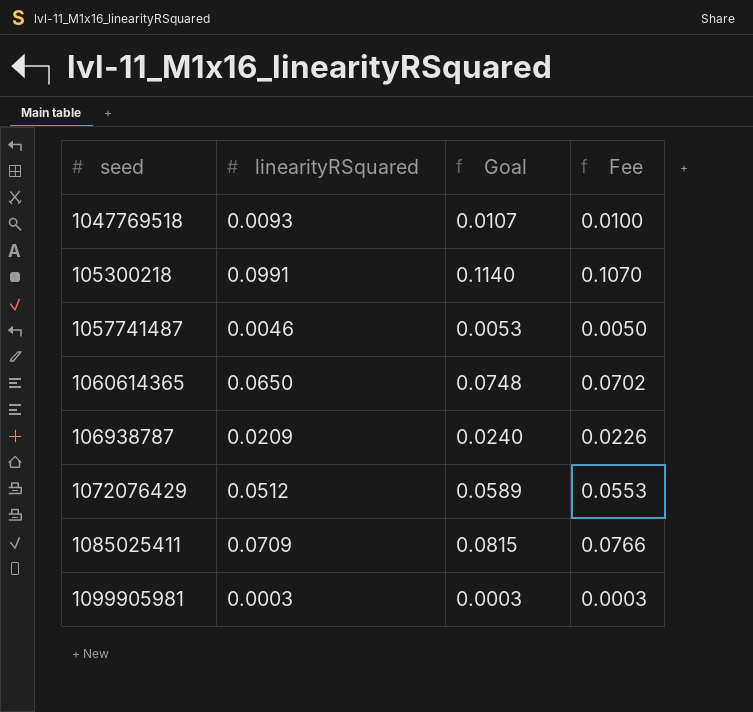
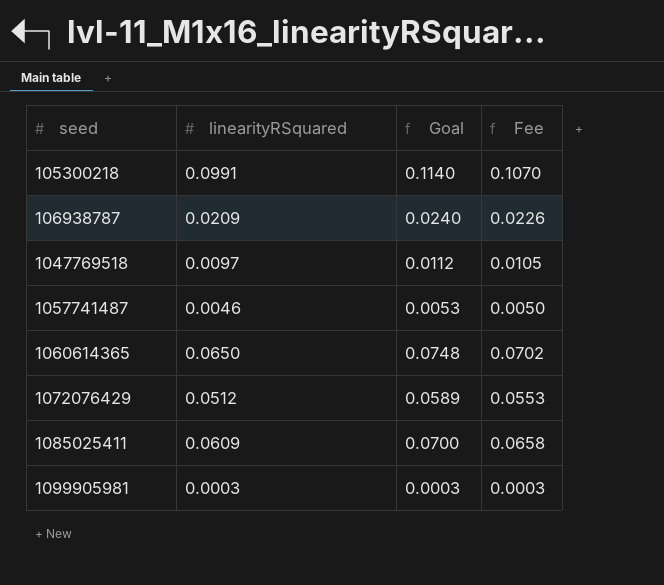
row order: none -> seed ascending
1047769518 | linearityRSquared: 0.0093 -> 0.0097
1047769518 | Goal: 0.0107 -> 0.0112
1047769518 | Fee: 0.0100 -> 0.0105
1085025411 | linearityRSquared: 0.0709 -> 0.0609
1085025411 | Goal: 0.0815 -> 0.0700
1085025411 | Fee: 0.0766 -> 0.0658

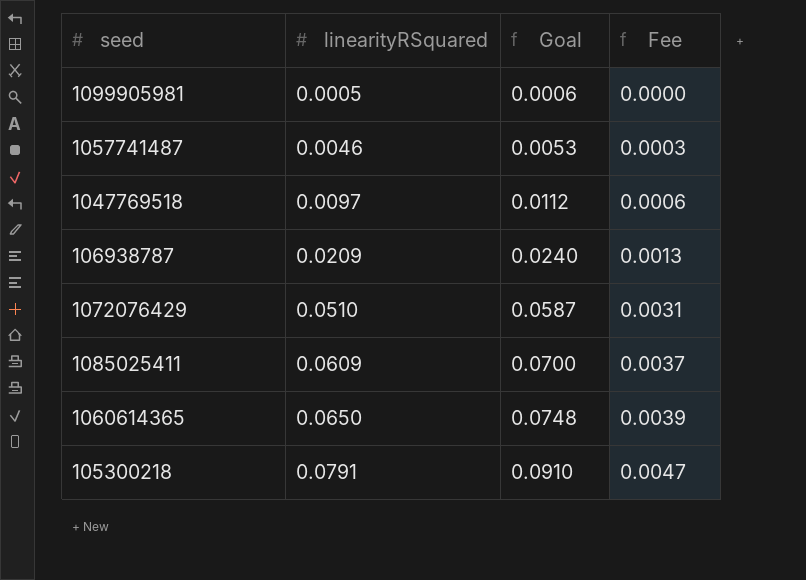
row order: seed ascending -> linearityRSquared ascending
column Fee | formula: [linearityRSquared] * 1.08 -> [linearityRSquared] * 0.06
1099905981 | linearityRSquared: 0.0003 -> 0.0005
1099905981 | Goal: 0.0003 -> 0.0006
1072076429 | linearityRSquared: 0.0512 -> 0.0510
1072076429 | Goal: 0.0589 -> 0.0587
105300218 | linearityRSquared: 0.0991 -> 0.0791
105300218 | Goal: 0.1140 -> 0.0910

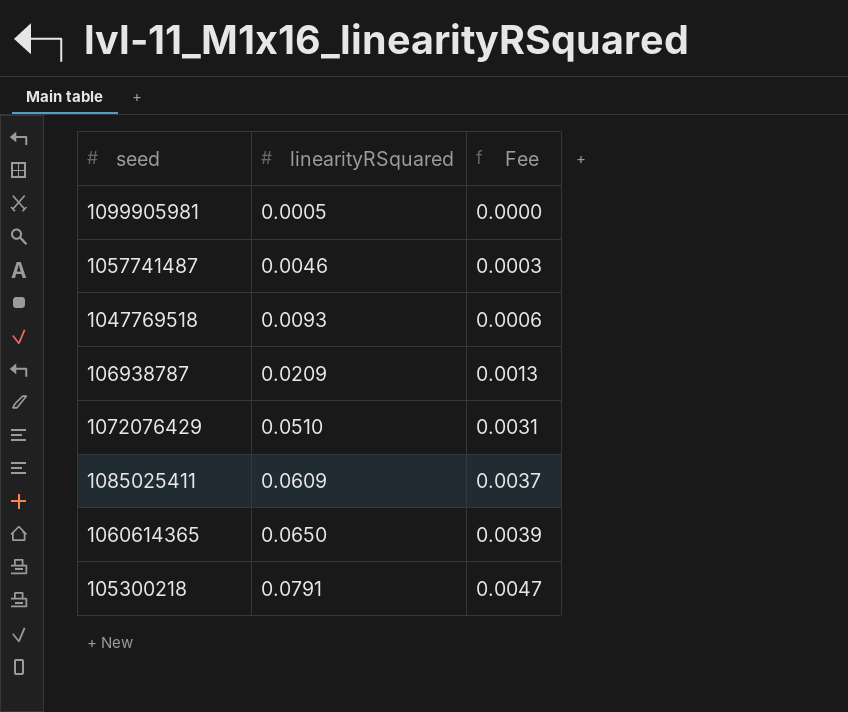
column Goal | formula: [linearityRSquared] * 1.15 -> none
1047769518 | linearityRSquared: 0.0097 -> 0.0093

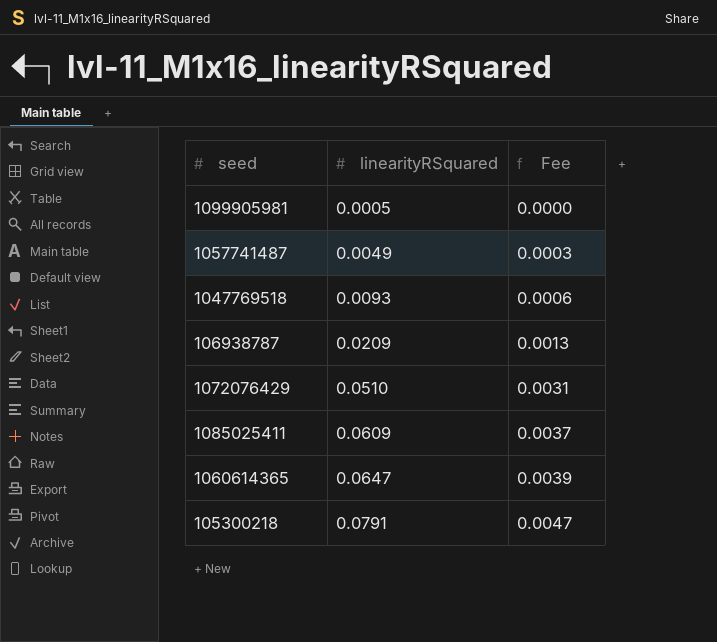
1057741487 | linearityRSquared: 0.0046 -> 0.0049
1060614365 | linearityRSquared: 0.0650 -> 0.0647

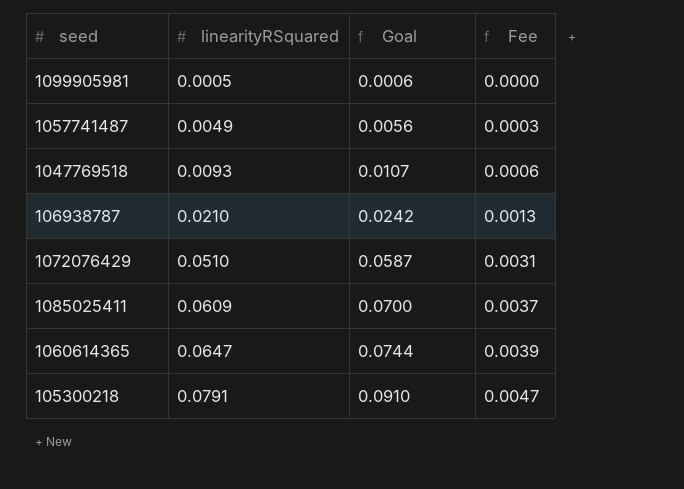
column Goal | formula: none -> [linearityRSquared] * 1.15
106938787 | linearityRSquared: 0.0209 -> 0.0210

